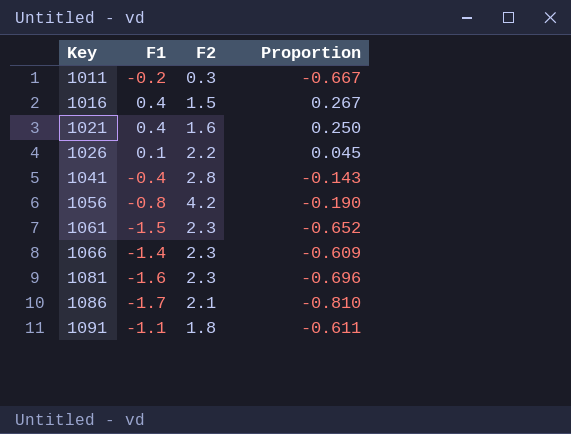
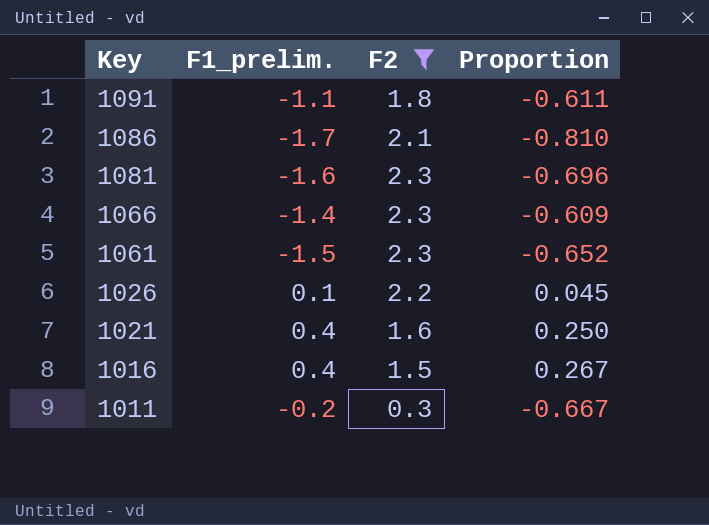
filter: none -> F2 <= 2.3
row order: Key ascending -> Key descending
column name: F1 -> F1_prelim.

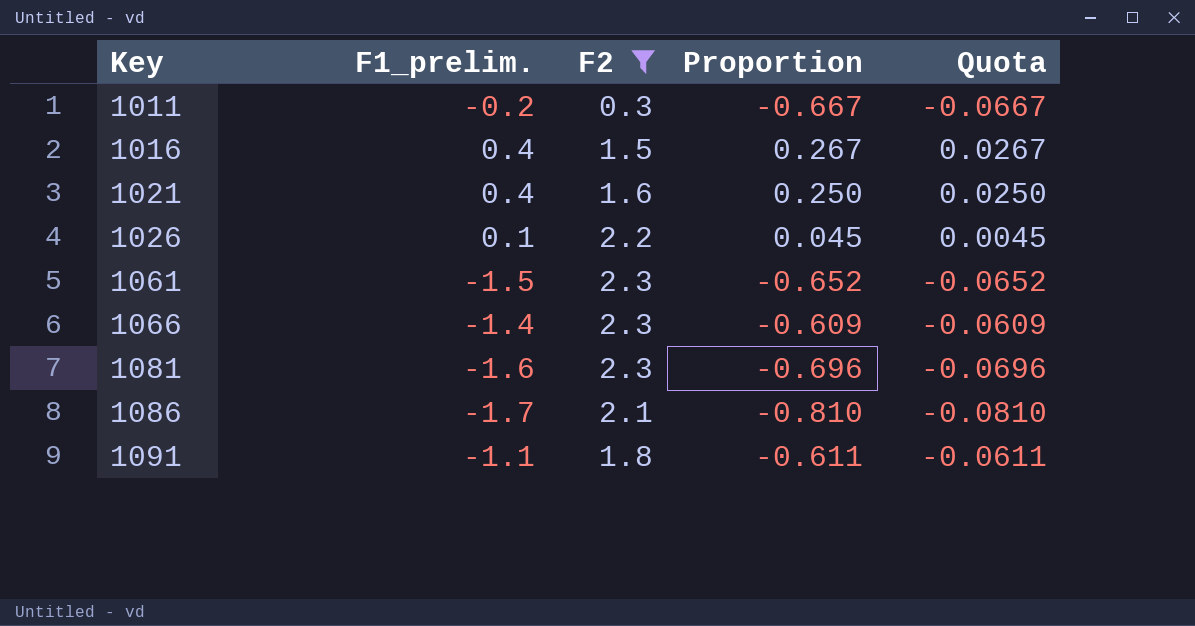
row order: Key descending -> Key ascending
column Quota | formula: none -> [Proportion] * 0.1

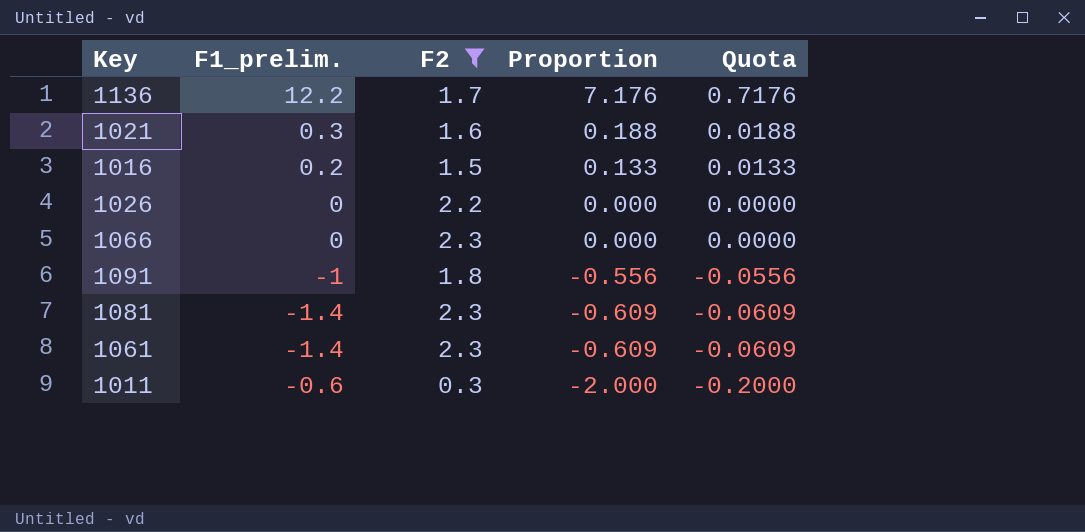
row order: Key ascending -> Proportion descending
row 1086: -1.7 | 2.1 | -0.810 | -0.0810 -> none
row 1136: none -> 12.2 | 1.7 | 7.176 | 0.7176
1021 | F1_prelim.: 0.4 -> 0.3
1021 | Proportion: 0.250 -> 0.188
1021 | Quota: 0.0250 -> 0.0188
1016 | F1_prelim.: 0.4 -> 0.2
1016 | Proportion: 0.267 -> 0.133
1016 | Quota: 0.0267 -> 0.0133
1026 | F1_prelim.: 0.1 -> 0
1026 | Proportion: 0.045 -> 0.000
1026 | Quota: 0.0045 -> 0.0000
1066 | F1_prelim.: -1.4 -> 0
1066 | Proportion: -0.609 -> 0.000
1066 | Quota: -0.0609 -> 0.0000
1091 | F1_prelim.: -1.1 -> -1
1091 | Proportion: -0.611 -> -0.556
1091 | Quota: -0.0611 -> -0.0556
1081 | F1_prelim.: -1.6 -> -1.4
1081 | Proportion: -0.696 -> -0.609
1081 | Quota: -0.0696 -> -0.0609
1061 | F1_prelim.: -1.5 -> -1.4
1061 | Proportion: -0.652 -> -0.609
1061 | Quota: -0.0652 -> -0.0609
1011 | F1_prelim.: -0.2 -> -0.6
1011 | Proportion: -0.667 -> -2.000
1011 | Quota: -0.0667 -> -0.2000

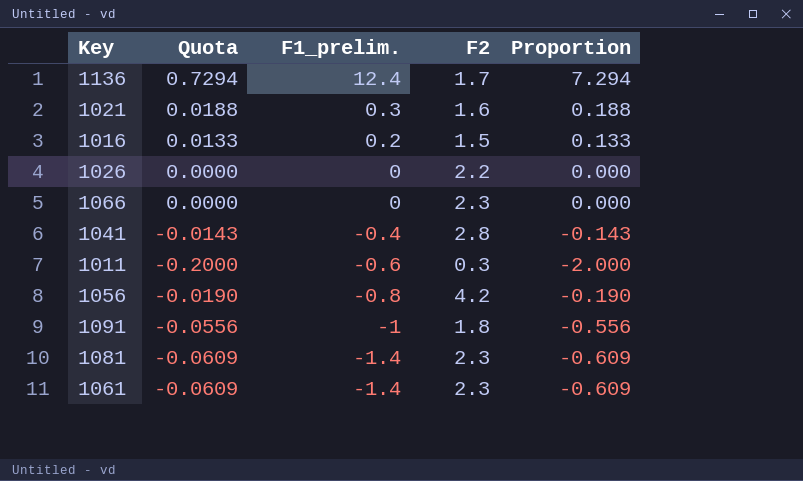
filter: F2 <= 2.3 -> none
row order: Proportion descending -> F1_prelim. descending
column Quota | position: 5 -> 2
1136 | Quota: 0.7176 -> 0.7294
1136 | F1_prelim.: 12.2 -> 12.4
1136 | Proportion: 7.176 -> 7.294

